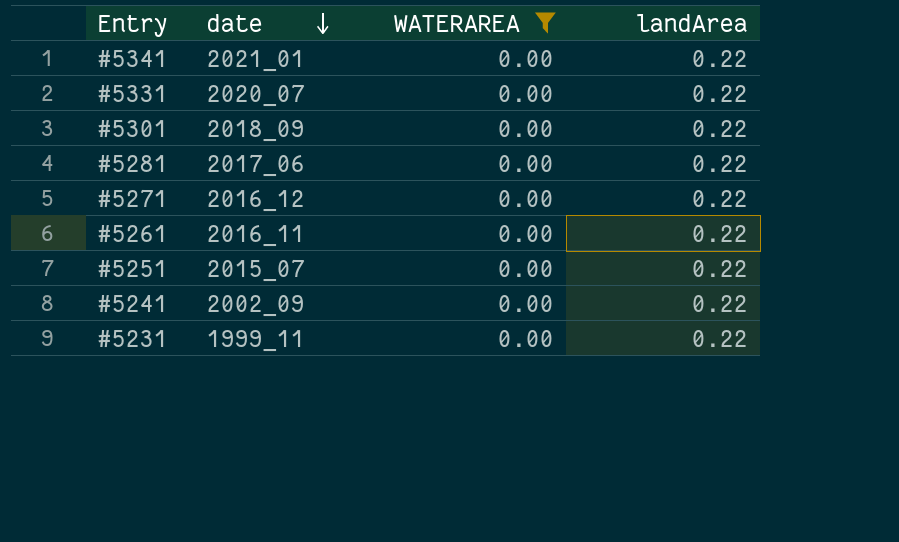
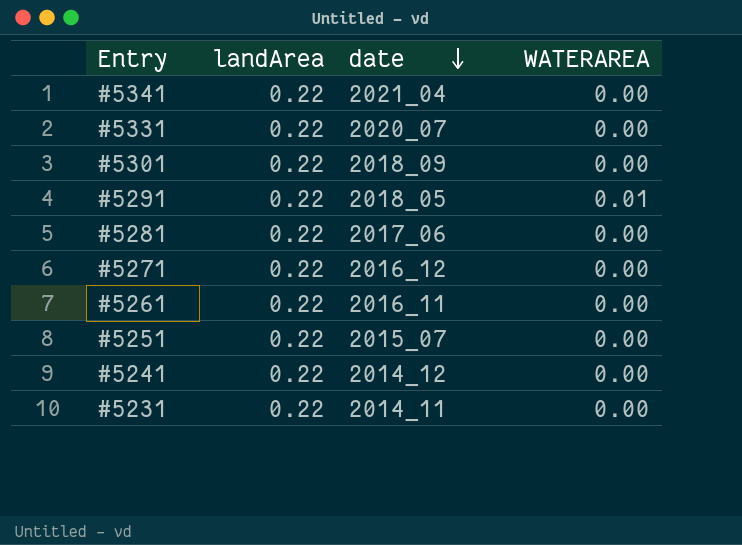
filter: WATERAREA = 0.00 -> none
column landArea | position: 4 -> 2
#5341 | date: 2021_01 -> 2021_04
#5241 | date: 2002_09 -> 2014_12
#5231 | date: 1999_11 -> 2014_11

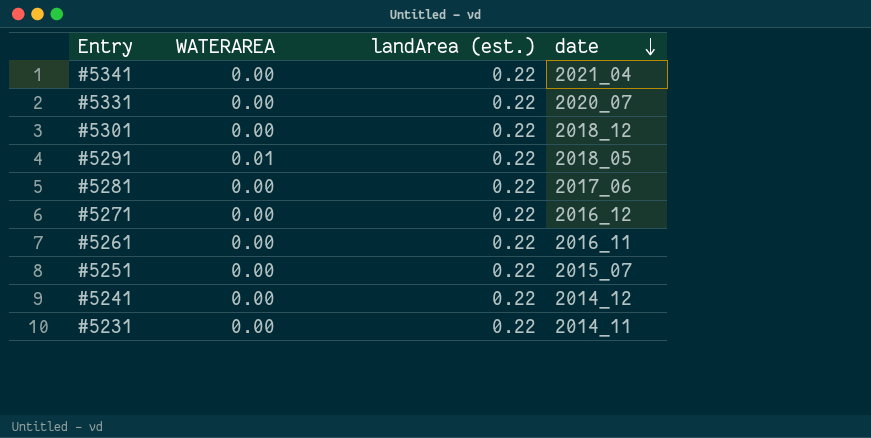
column WATERAREA | position: 4 -> 2
column name: landArea -> landArea (est.)
#5301 | date: 2018_09 -> 2018_12

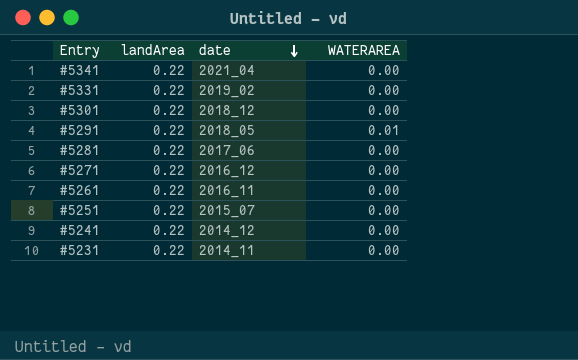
column name: landArea (est.) -> landArea
column WATERAREA | position: 2 -> 4
#5331 | date: 2020_07 -> 2019_02

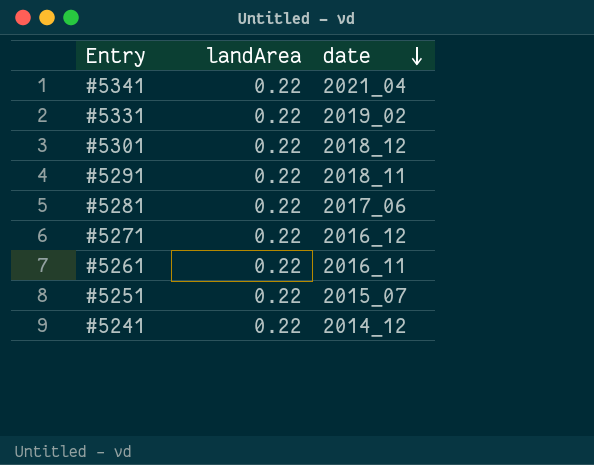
column WATERAREA | position: 4 -> none
row #5231: 0.22 | 2014_11 | 0.00 -> none
#5291 | date: 2018_05 -> 2018_11

